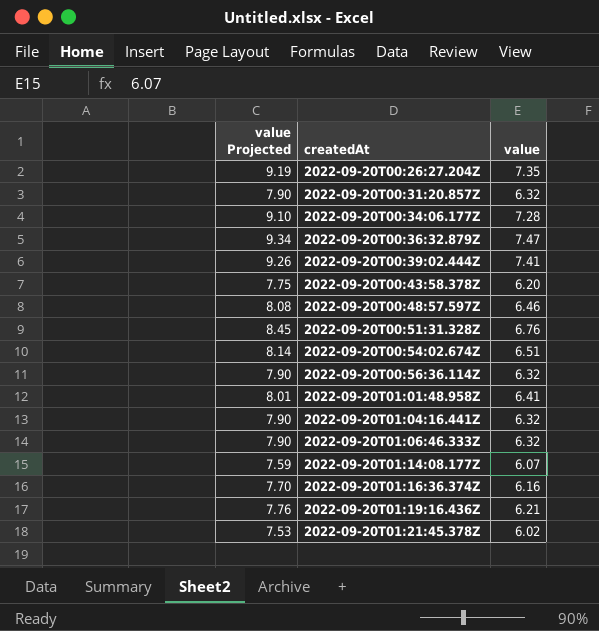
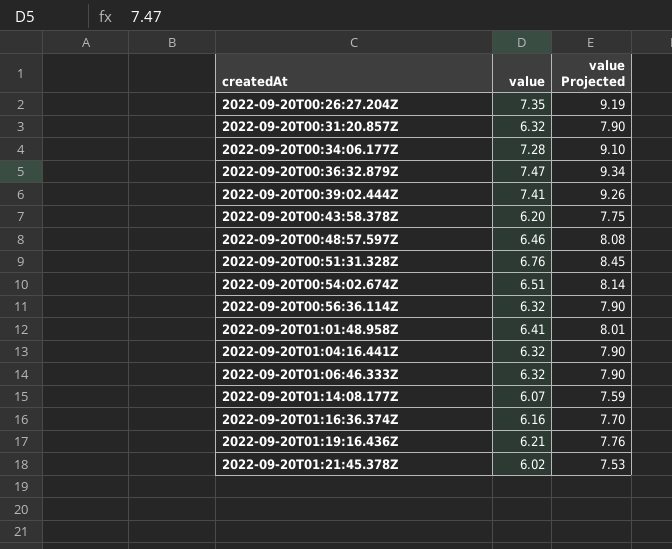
column value Projected | position: 1 -> 3

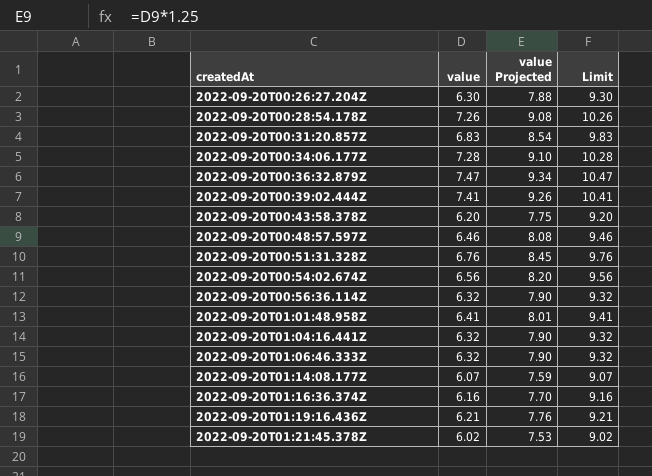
column Limit | formula: none -> [value] + 3
2022-09-20T00:26:27.204Z | value: 7.35 -> 6.30
2022-09-20T00:26:27.204Z | value Projected: 9.19 -> 7.88
row 2022-09-20T00:28:54.178Z: none -> 7.26 | 9.08 | 10.26
2022-09-20T00:31:20.857Z | value: 6.32 -> 6.83
2022-09-20T00:31:20.857Z | value Projected: 7.90 -> 8.54
2022-09-20T00:54:02.674Z | value: 6.51 -> 6.56
2022-09-20T00:54:02.674Z | value Projected: 8.14 -> 8.20

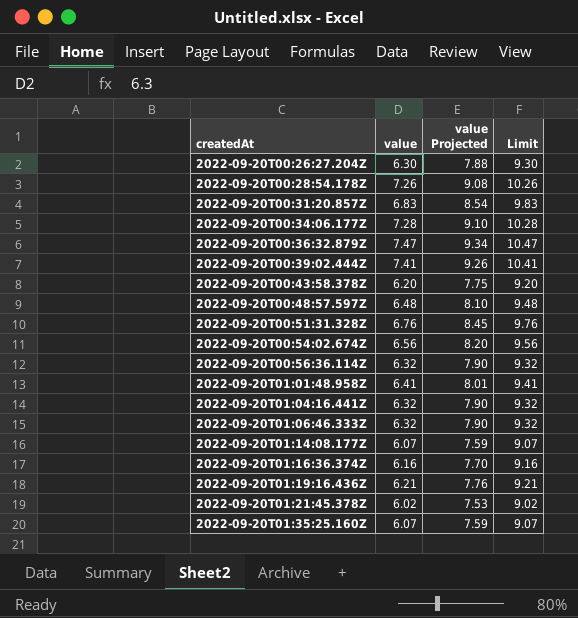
2022-09-20T00:48:57.597Z | value: 6.46 -> 6.48
2022-09-20T00:48:57.597Z | value Projected: 8.08 -> 8.10
2022-09-20T00:48:57.597Z | Limit: 9.46 -> 9.48
row 2022-09-20T01:35:25.160Z: none -> 6.07 | 7.59 | 9.07

